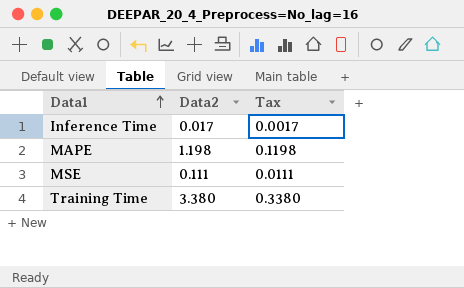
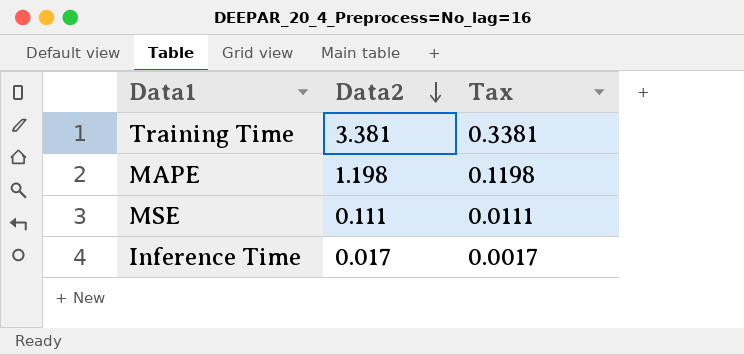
row order: Data1 ascending -> Data2 descending
Training Time | Data2: 3.380 -> 3.381
Training Time | Tax: 0.3380 -> 0.3381

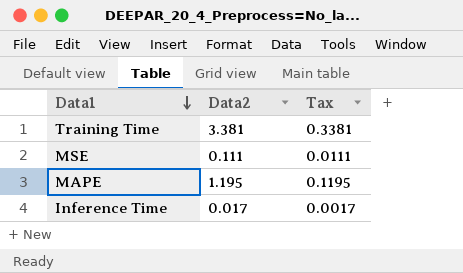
row order: Data2 descending -> Data1 descending
MAPE | Data2: 1.198 -> 1.195
MAPE | Tax: 0.1198 -> 0.1195

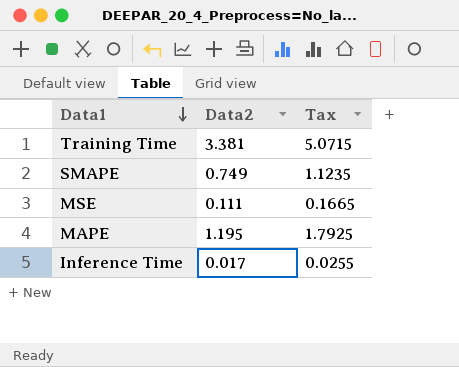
column Tax | formula: [Data2] * 0.1 -> [Data2] * 1.5
row SMAPE: none -> 0.749 | 1.1235

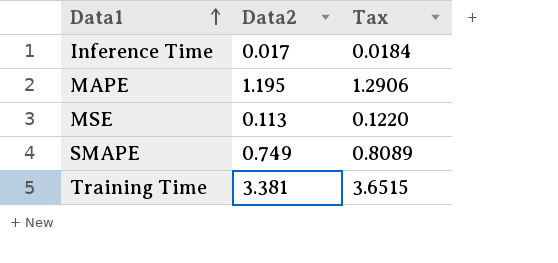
row order: Data1 descending -> Data1 ascending
column Tax | formula: [Data2] * 1.5 -> [Data2] * 1.08
MSE | Data2: 0.111 -> 0.113

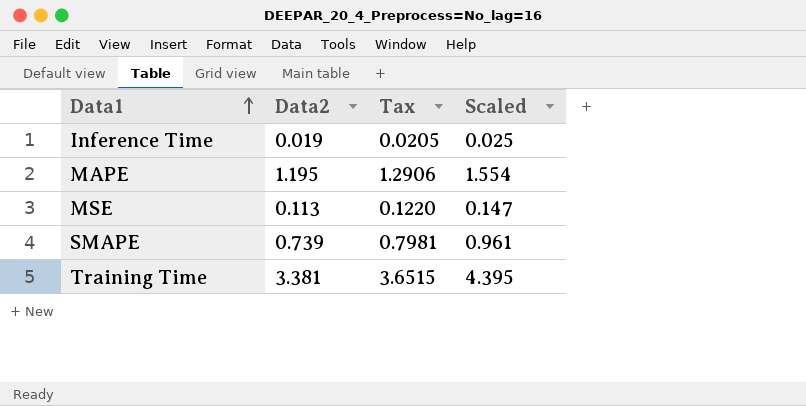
column Scaled | formula: none -> [Data2] * 1.3
Inference Time | Data2: 0.017 -> 0.019
Inference Time | Tax: 0.0184 -> 0.0205
SMAPE | Data2: 0.749 -> 0.739
SMAPE | Tax: 0.8089 -> 0.7981

